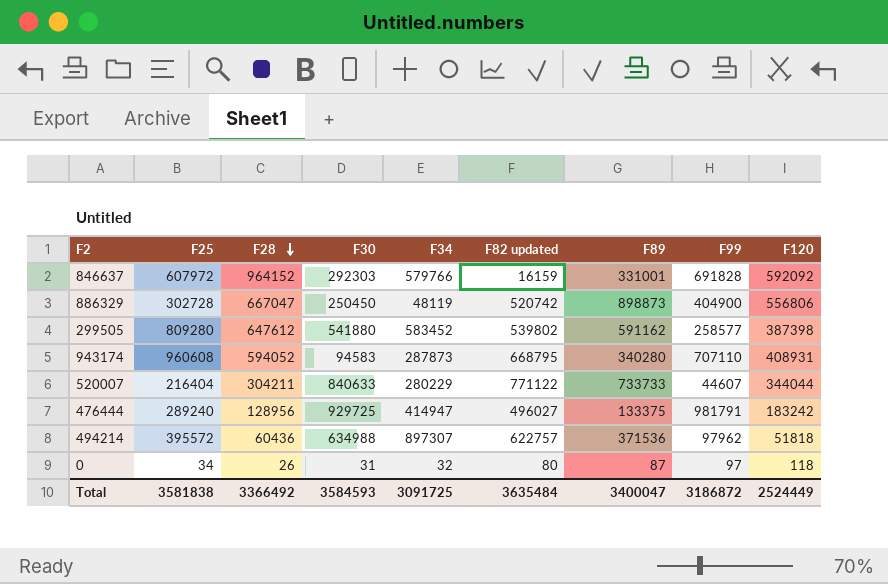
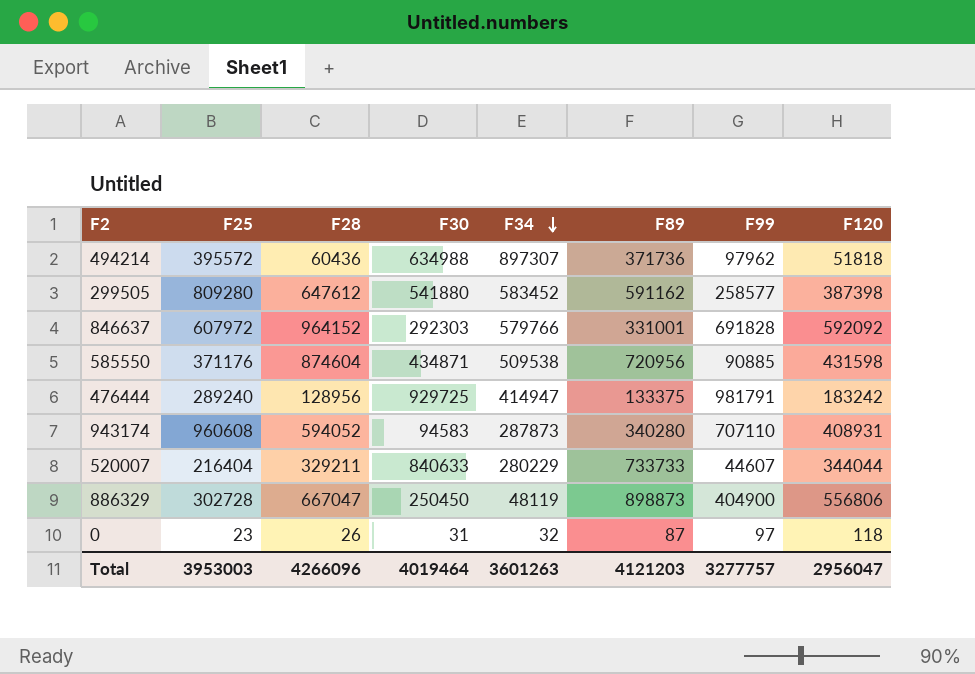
row order: F28 descending -> F34 descending
column F82 updated | position: 6 -> none
494214 | F89: 371536 -> 371736
row 585550: none -> 371176 | 874604 | 434871 | 509538 | 720956 | 90885 | 431598
520007 | F28: 304211 -> 329211
0 | F25: 34 -> 23
Total | F25: 3581838 -> 3953003
Total | F28: 3366492 -> 4266096
Total | F30: 3584593 -> 4019464
Total | F34: 3091725 -> 3601263
Total | F89: 3400047 -> 4121203
Total | F99: 3186872 -> 3277757
Total | F120: 2524449 -> 2956047

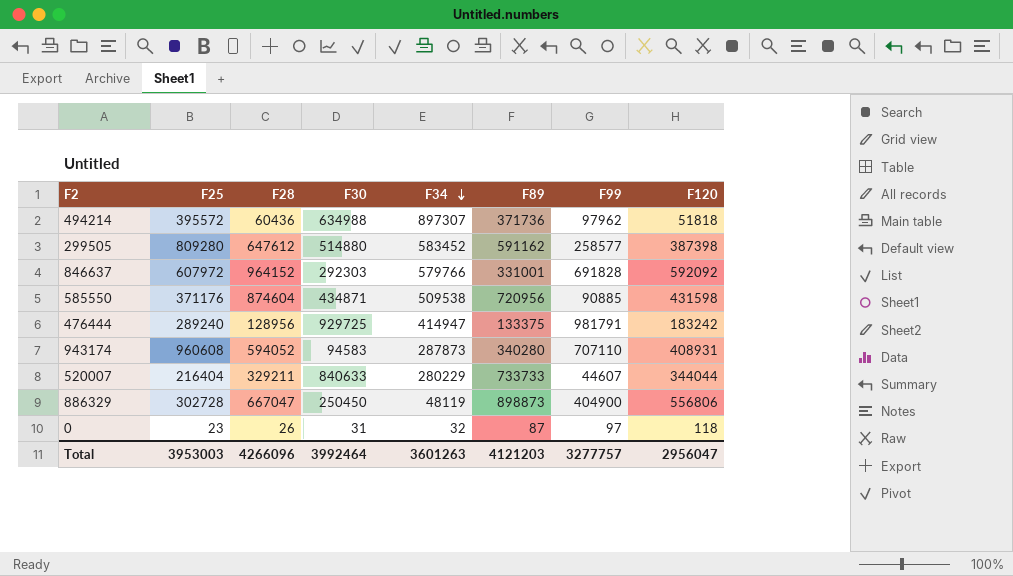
299505 | F30: 541880 -> 514880
Total | F30: 4019464 -> 3992464

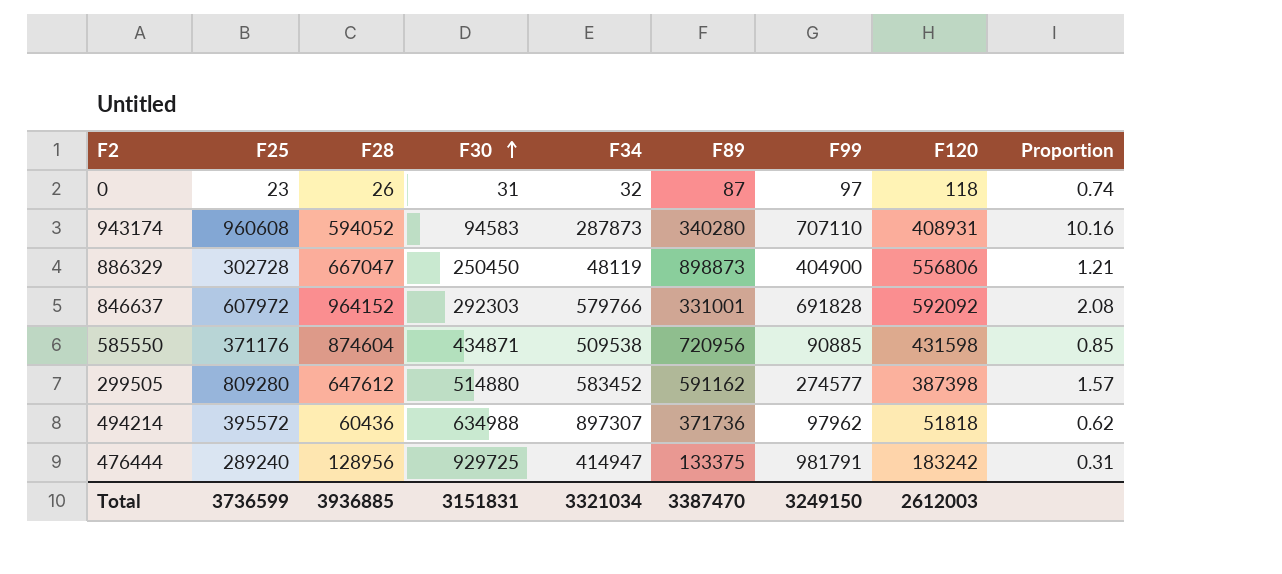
row order: F34 descending -> F30 ascending
column Proportion | formula: none -> [F25] / [F30]
row 520007: 216404 | 329211 | 840633 | 280229 | 733733 | 44607 | 344044 -> none
299505 | F99: 258577 -> 274577
Total | F25: 3953003 -> 3736599
Total | F28: 4266096 -> 3936885
Total | F30: 3992464 -> 3151831
Total | F34: 3601263 -> 3321034
Total | F89: 4121203 -> 3387470
Total | F99: 3277757 -> 3249150
Total | F120: 2956047 -> 2612003

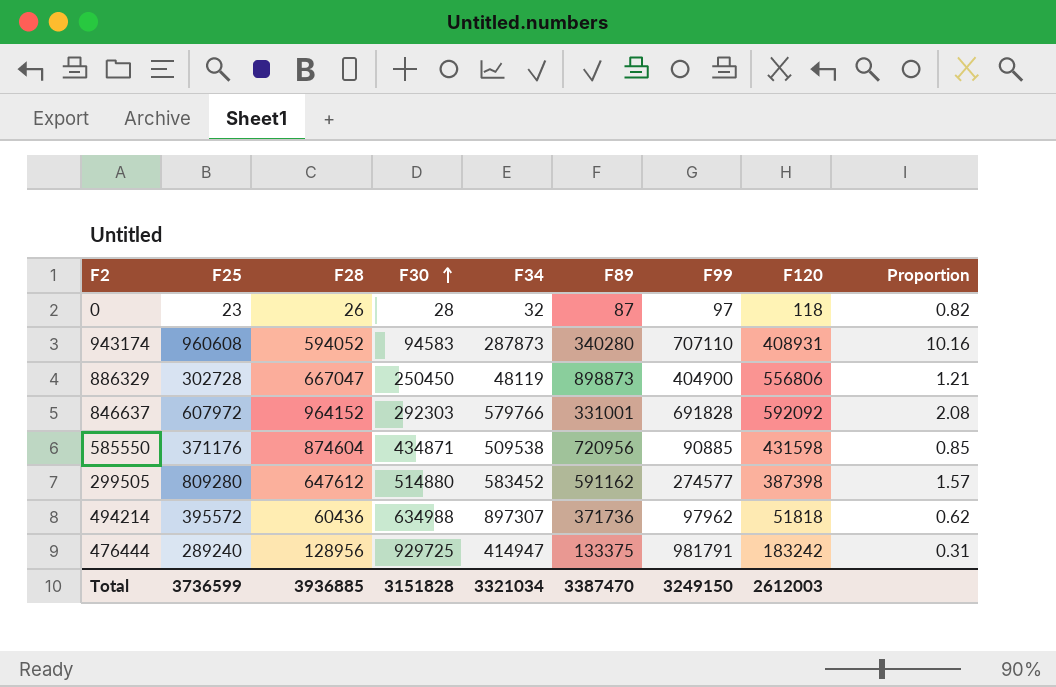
0 | F30: 31 -> 28
0 | Proportion: 0.74 -> 0.82
Total | F30: 3151831 -> 3151828

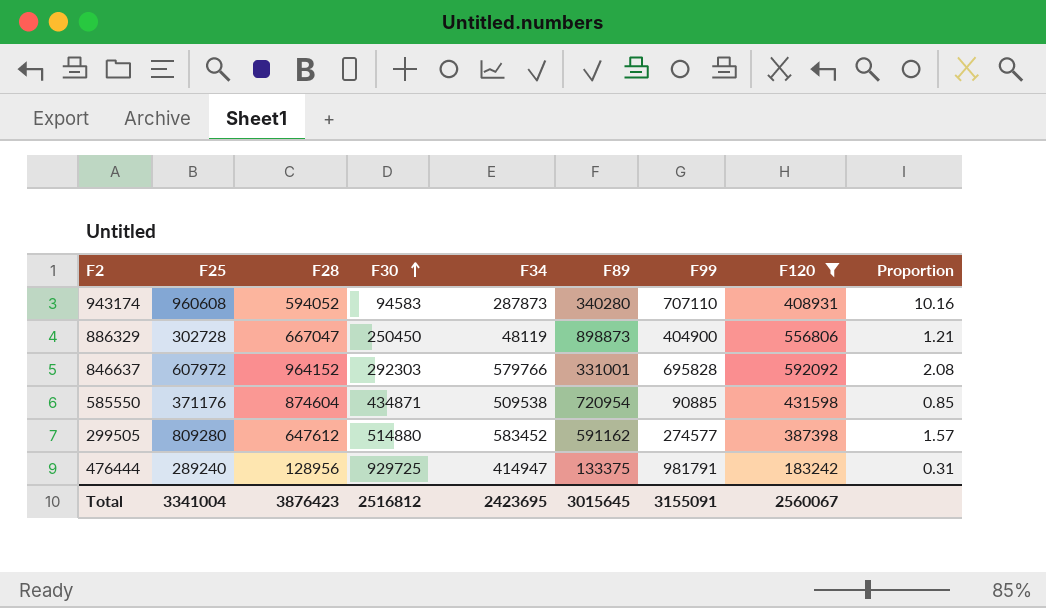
filter: none -> F120 >= 183242
846637 | F99: 691828 -> 695828
585550 | F89: 720956 -> 720954
Total | F25: 3736599 -> 3341004
Total | F28: 3936885 -> 3876423
Total | F30: 3151828 -> 2516812
Total | F34: 3321034 -> 2423695
Total | F89: 3387470 -> 3015645
Total | F99: 3249150 -> 3155091
Total | F120: 2612003 -> 2560067

